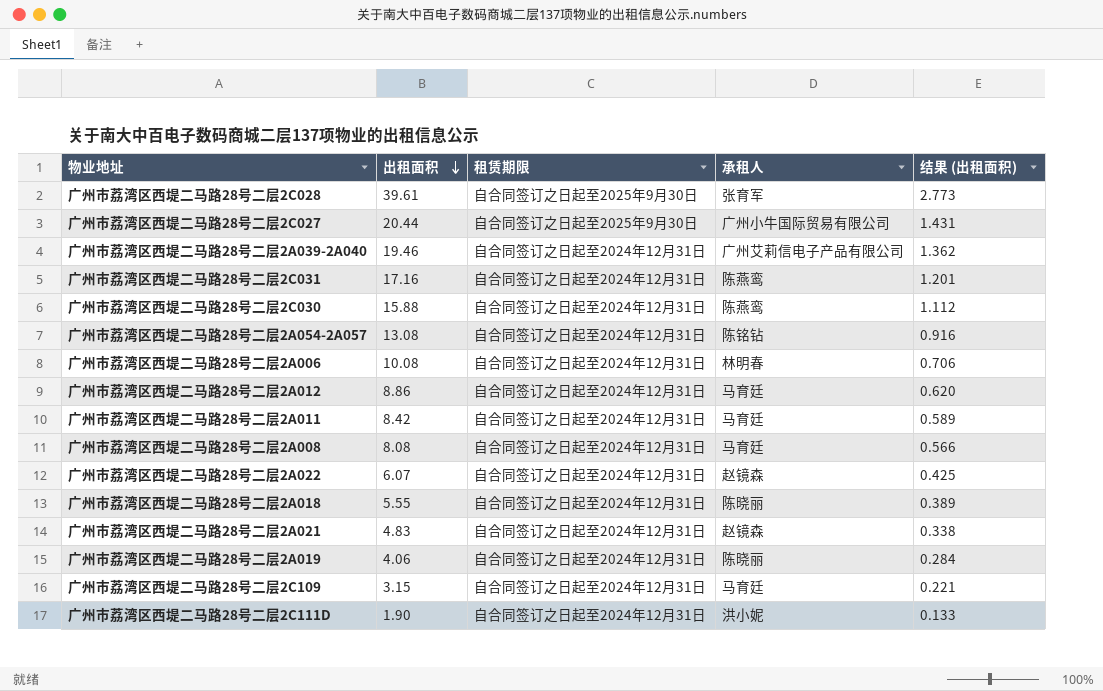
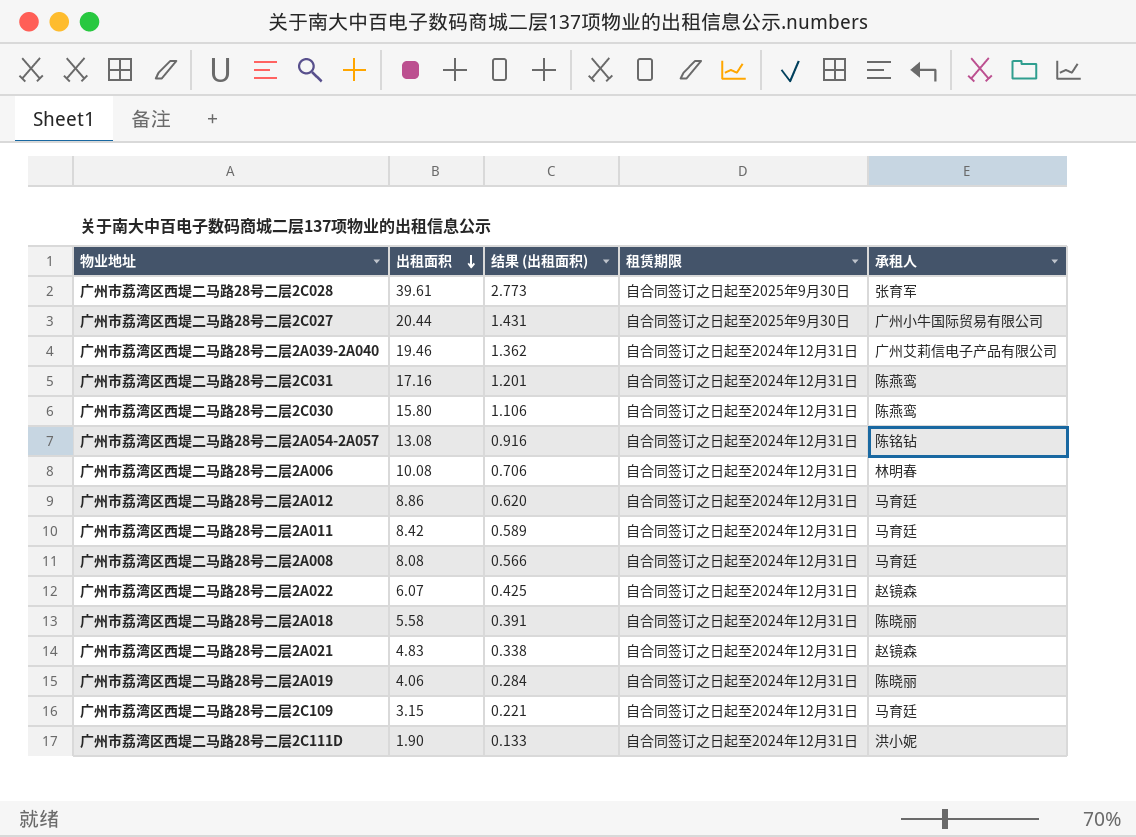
column 结果 (出租面积) | position: 5 -> 3
广州市荔湾区西堤二马路28号二层2C030 | 出租面积: 15.88 -> 15.80
广州市荔湾区西堤二马路28号二层2C030 | 结果 (出租面积): 1.112 -> 1.106
广州市荔湾区西堤二马路28号二层2A018 | 出租面积: 5.55 -> 5.58
广州市荔湾区西堤二马路28号二层2A018 | 结果 (出租面积): 0.389 -> 0.391

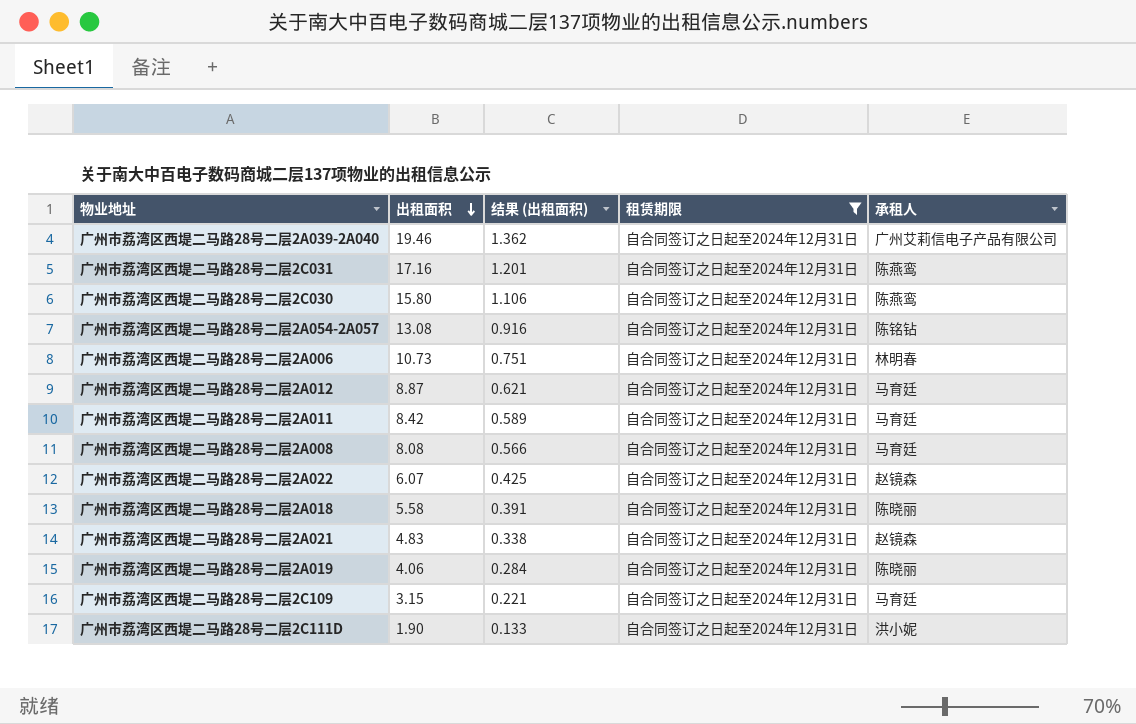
filter: none -> 租赁期限 = 自合同签订之日起至2024年12月31日
广州市荔湾区西堤二马路28号二层2A006 | 出租面积: 10.08 -> 10.73
广州市荔湾区西堤二马路28号二层2A006 | 结果 (出租面积): 0.706 -> 0.751
广州市荔湾区西堤二马路28号二层2A012 | 出租面积: 8.86 -> 8.87
广州市荔湾区西堤二马路28号二层2A012 | 结果 (出租面积): 0.620 -> 0.621

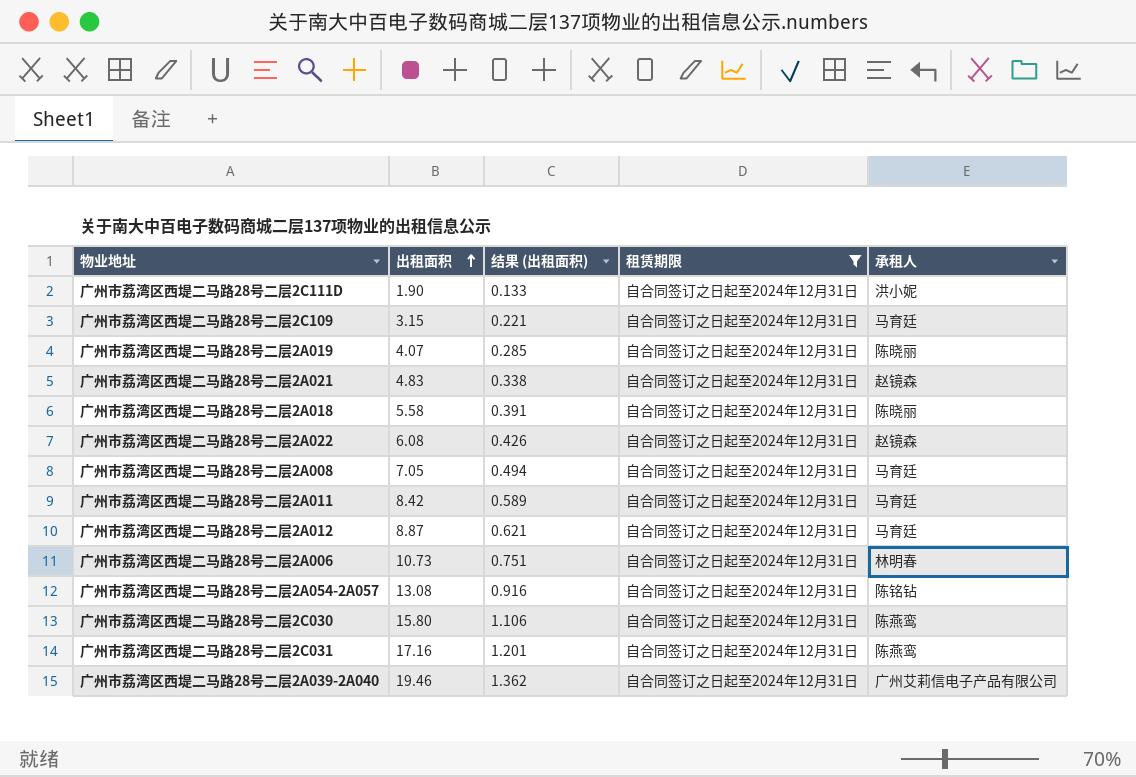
row order: 出租面积 descending -> 出租面积 ascending
广州市荔湾区西堤二马路28号二层2A019 | 出租面积: 4.06 -> 4.07
广州市荔湾区西堤二马路28号二层2A019 | 结果 (出租面积): 0.284 -> 0.285
广州市荔湾区西堤二马路28号二层2A022 | 出租面积: 6.07 -> 6.08
广州市荔湾区西堤二马路28号二层2A022 | 结果 (出租面积): 0.425 -> 0.426
广州市荔湾区西堤二马路28号二层2A008 | 出租面积: 8.08 -> 7.05
广州市荔湾区西堤二马路28号二层2A008 | 结果 (出租面积): 0.566 -> 0.494

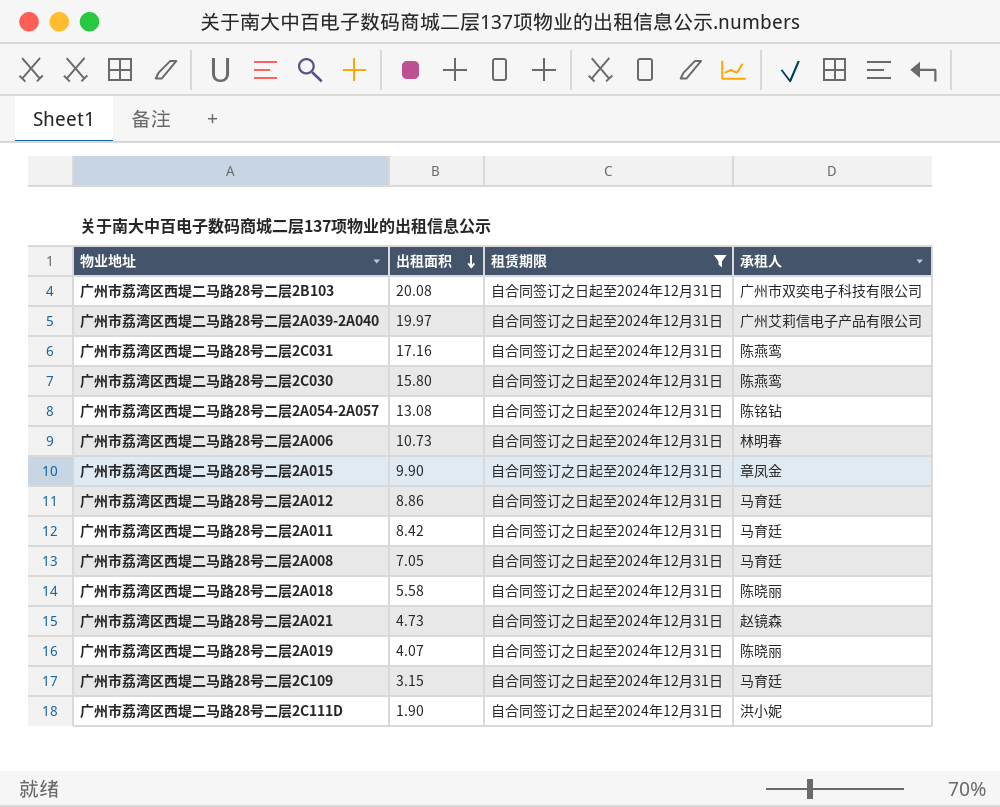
row order: 出租面积 ascending -> 出租面积 descending
column 结果 (出租面积) | formula: [出租面积] * 0.07 -> none
row 广州市荔湾区西堤二马路28号二层2A022: 6.08 | 0.426 | 自合同签订之日起至2024年12月31日 | 赵镜森 -> none
row 广州市荔湾区西堤二马路28号二层2B103: none -> 20.08 | 自合同签订之日起至2024年12月31日 | 广州市双奕电子科技有限公司
广州市荔湾区西堤二马路28号二层2A039-2A040 | 出租面积: 19.46 -> 19.97
row 广州市荔湾区西堤二马路28号二层2A015: none -> 9.90 | 自合同签订之日起至2024年12月31日 | 章凤金
广州市荔湾区西堤二马路28号二层2A012 | 出租面积: 8.87 -> 8.86
广州市荔湾区西堤二马路28号二层2A021 | 出租面积: 4.83 -> 4.73

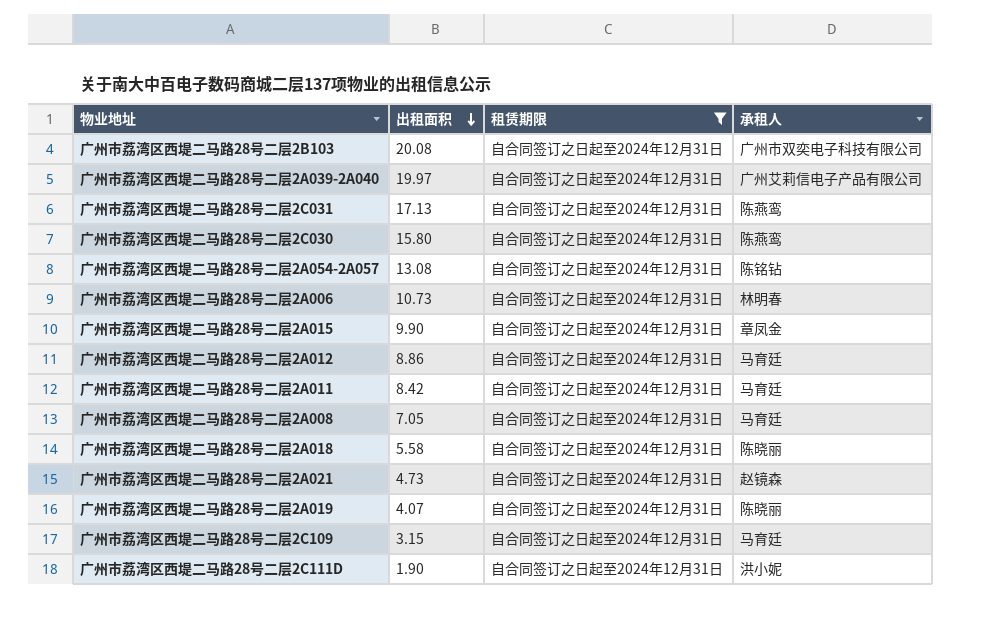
广州市荔湾区西堤二马路28号二层2C031 | 出租面积: 17.16 -> 17.13

